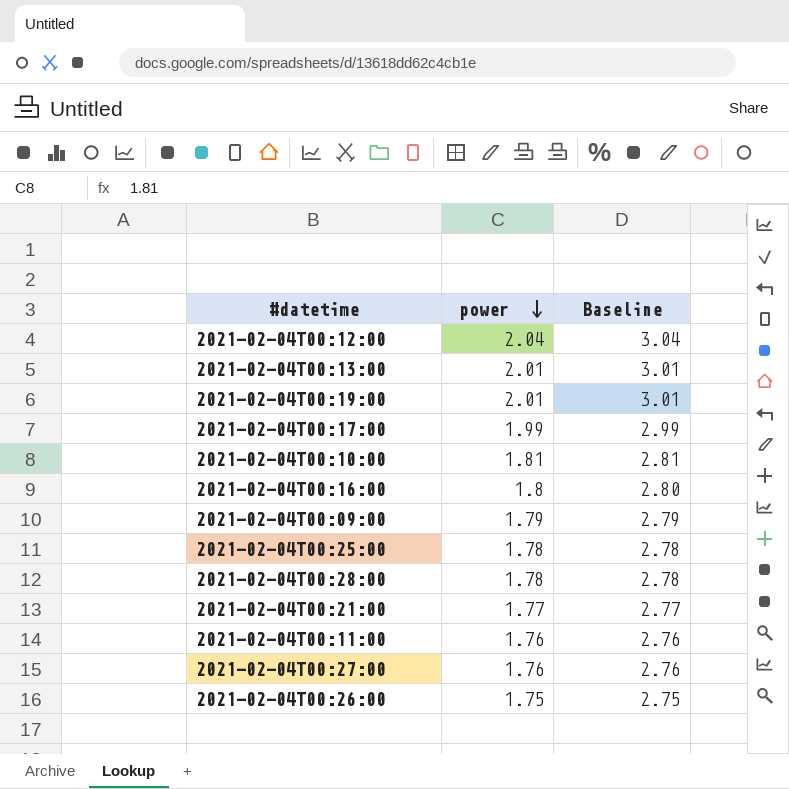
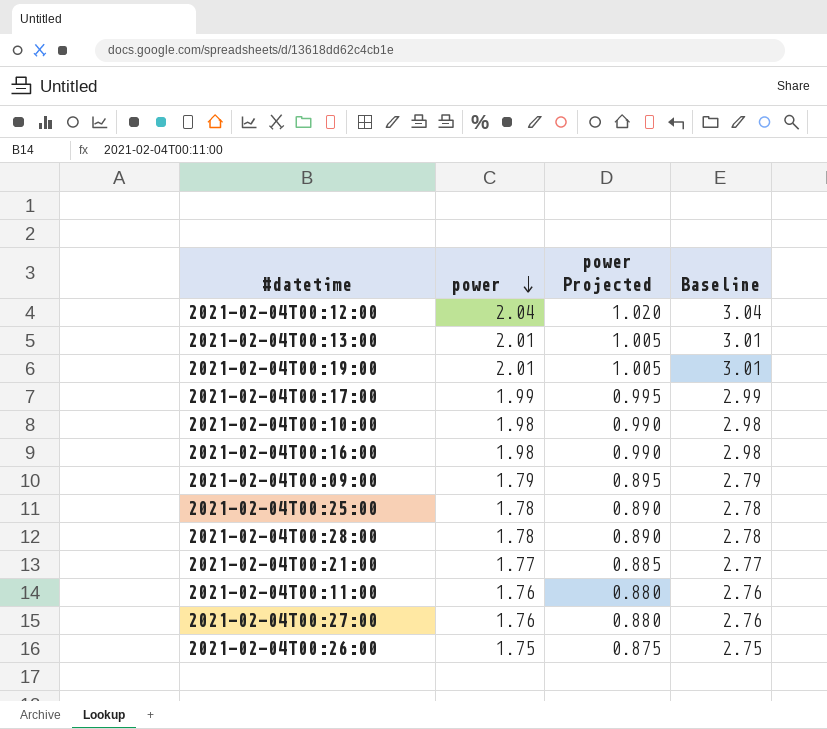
column power Projected | formula: none -> [power] * 0.5
2021-02-04T00:10:00 | power: 1.81 -> 1.98
2021-02-04T00:10:00 | Baseline: 2.81 -> 2.98
2021-02-04T00:16:00 | power: 1.8 -> 1.98
2021-02-04T00:16:00 | Baseline: 2.80 -> 2.98

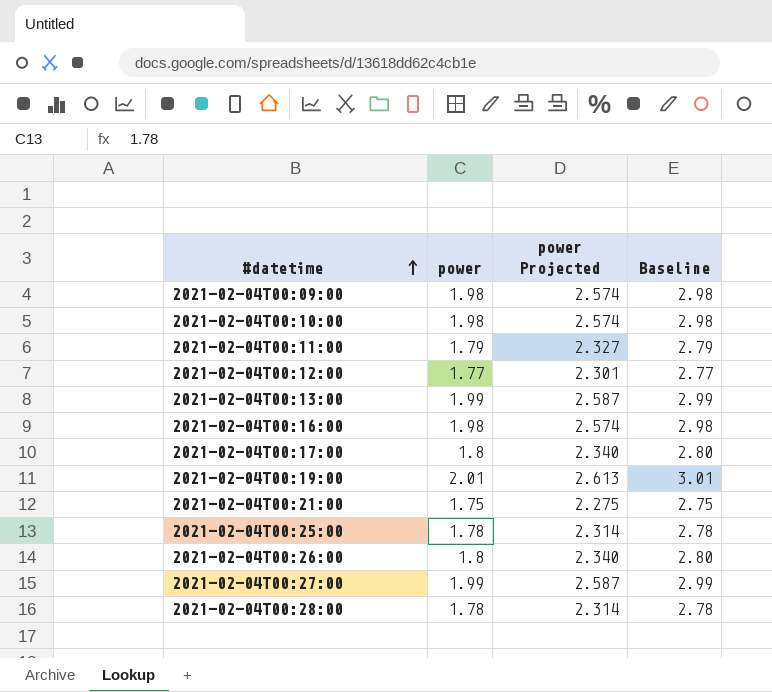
row order: power descending -> #datetime ascending
column power Projected | formula: [power] * 0.5 -> [power] * 1.3
2021-02-04T00:09:00 | power: 1.79 -> 1.98
2021-02-04T00:09:00 | Baseline: 2.79 -> 2.98
2021-02-04T00:11:00 | power: 1.76 -> 1.79
2021-02-04T00:11:00 | Baseline: 2.76 -> 2.79
2021-02-04T00:12:00 | power: 2.04 -> 1.77
2021-02-04T00:12:00 | Baseline: 3.04 -> 2.77
2021-02-04T00:13:00 | power: 2.01 -> 1.99
2021-02-04T00:13:00 | Baseline: 3.01 -> 2.99
2021-02-04T00:17:00 | power: 1.99 -> 1.8
2021-02-04T00:17:00 | Baseline: 2.99 -> 2.80
2021-02-04T00:21:00 | power: 1.77 -> 1.75
2021-02-04T00:21:00 | Baseline: 2.77 -> 2.75
2021-02-04T00:26:00 | power: 1.75 -> 1.8
2021-02-04T00:26:00 | Baseline: 2.75 -> 2.80
2021-02-04T00:27:00 | power: 1.76 -> 1.99
2021-02-04T00:27:00 | Baseline: 2.76 -> 2.99

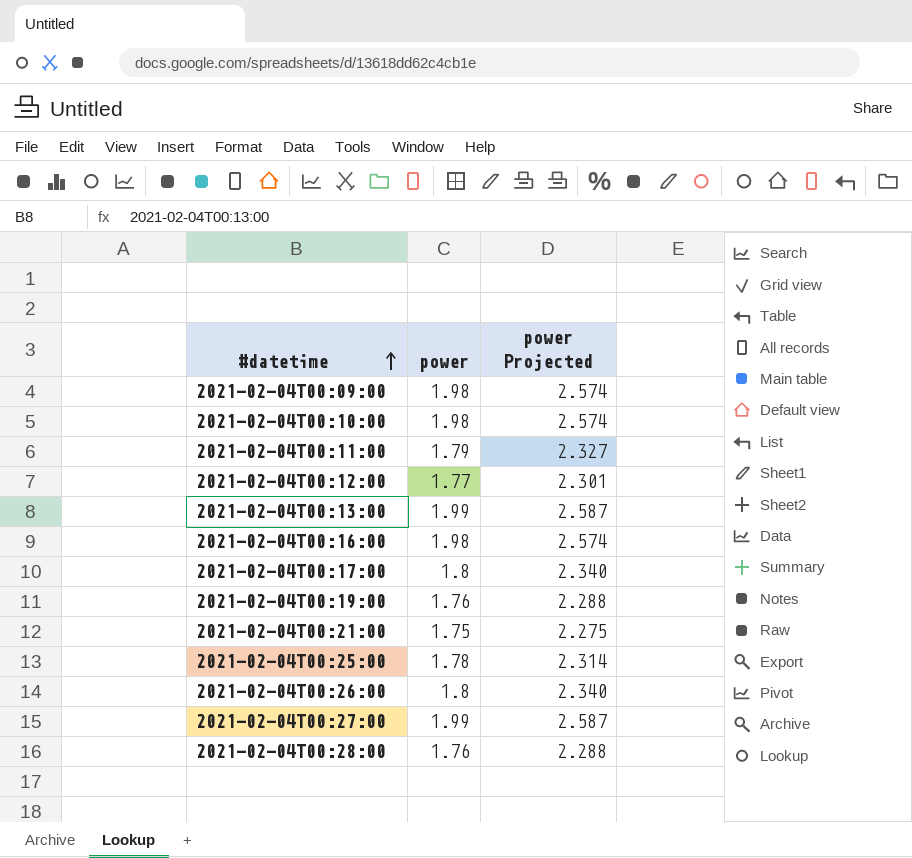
column Baseline | formula: [power] + 1 -> none
2021-02-04T00:19:00 | power: 2.01 -> 1.76
2021-02-04T00:19:00 | power Projected: 2.613 -> 2.288
2021-02-04T00:28:00 | power: 1.78 -> 1.76
2021-02-04T00:28:00 | power Projected: 2.314 -> 2.288

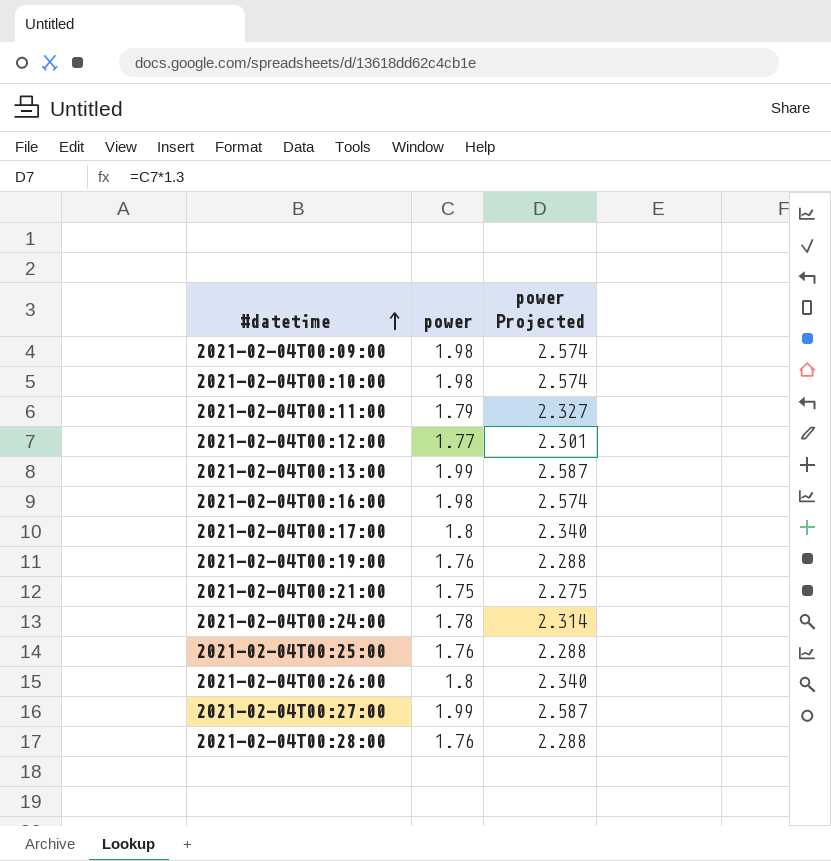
row 2021-02-04T00:24:00: none -> 1.78 | 2.314
2021-02-04T00:25:00 | power: 1.78 -> 1.76
2021-02-04T00:25:00 | power Projected: 2.314 -> 2.288

